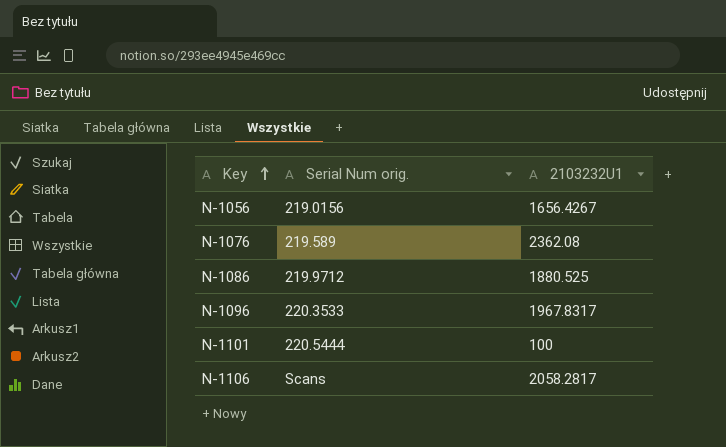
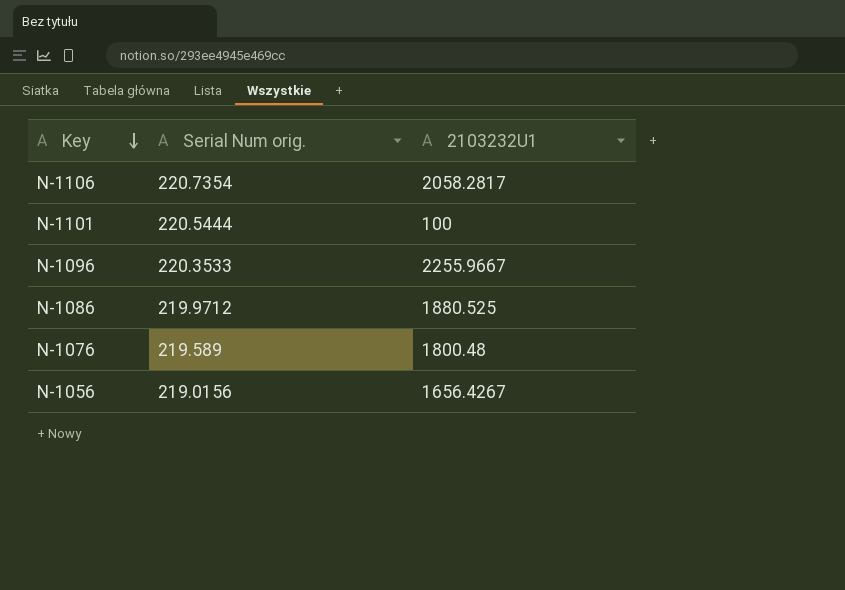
row order: Key ascending -> Key descending
N-1106 | Serial Num orig.: Scans -> 220.7354
N-1096 | 2103232U1: 1967.8317 -> 2255.9667
N-1076 | 2103232U1: 2362.08 -> 1800.48

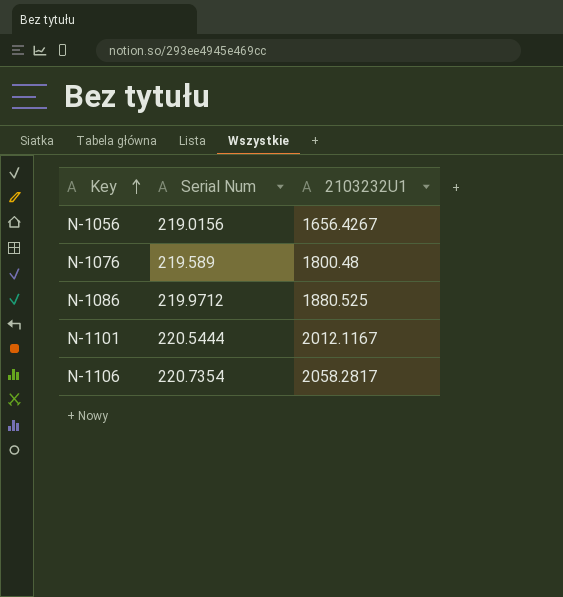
row order: Key descending -> Key ascending
column name: Serial Num orig. -> Serial Num
row N-1096: 220.3533 | 2255.9667 -> none
N-1101 | 2103232U1: 100 -> 2012.1167

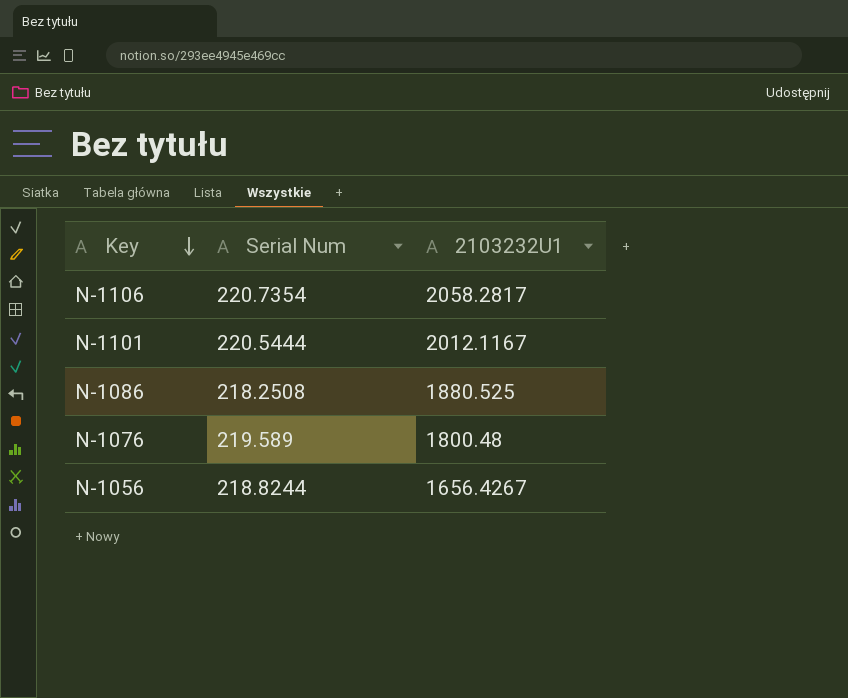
row order: Key ascending -> Key descending
N-1086 | Serial Num: 219.9712 -> 218.2508
N-1056 | Serial Num: 219.0156 -> 218.8244

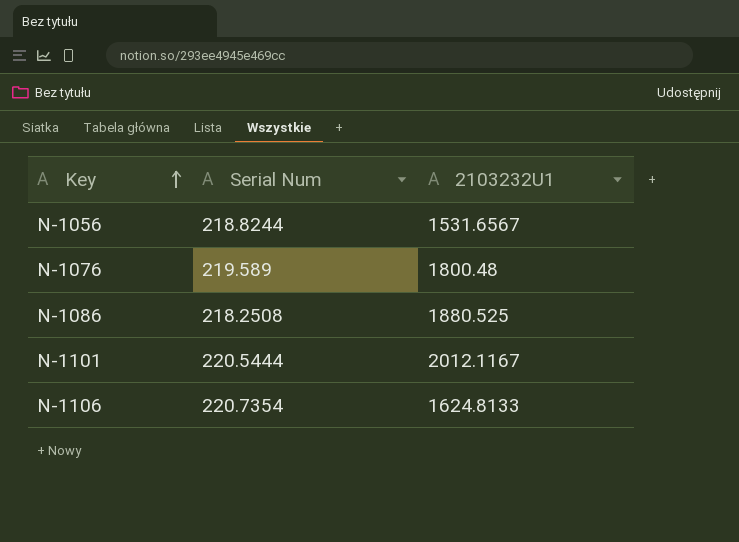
row order: Key descending -> Key ascending
N-1056 | 2103232U1: 1656.4267 -> 1531.6567
N-1106 | 2103232U1: 2058.2817 -> 1624.8133

